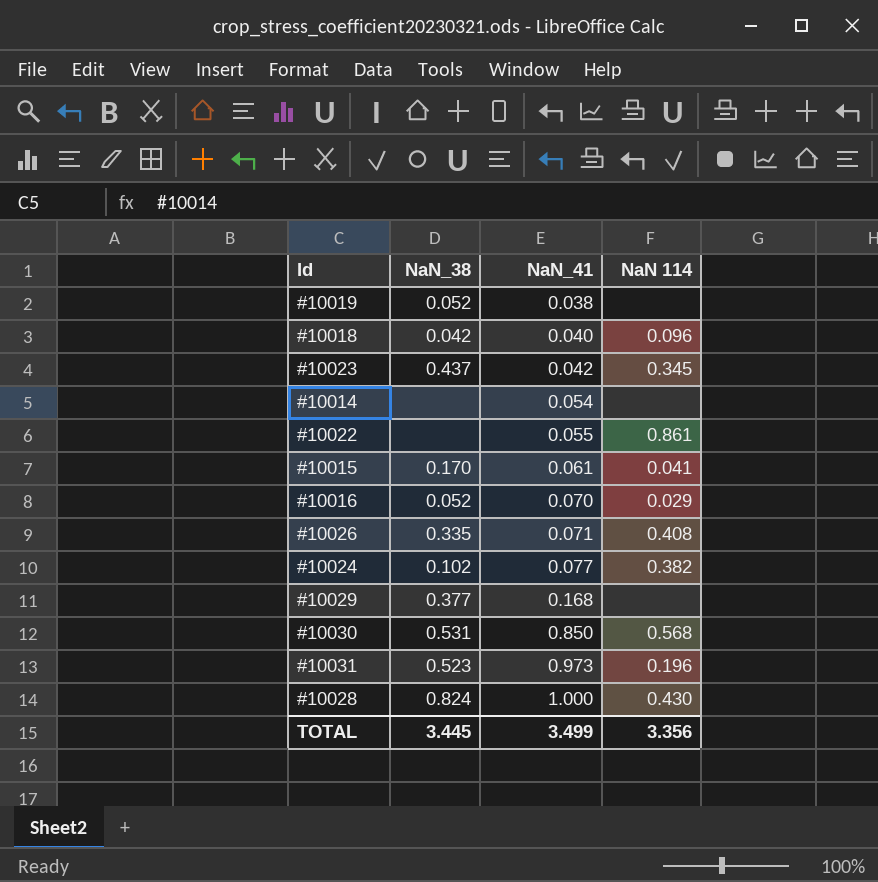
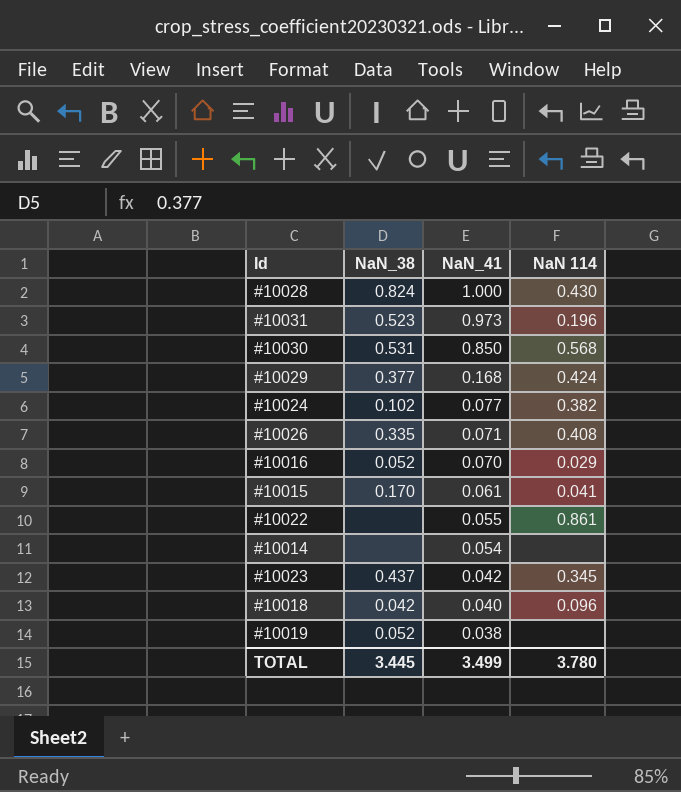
row order: NaN_41 ascending -> NaN_41 descending
#10029 | NaN 114: none -> 0.424
TOTAL | NaN 114: 3.356 -> 3.780

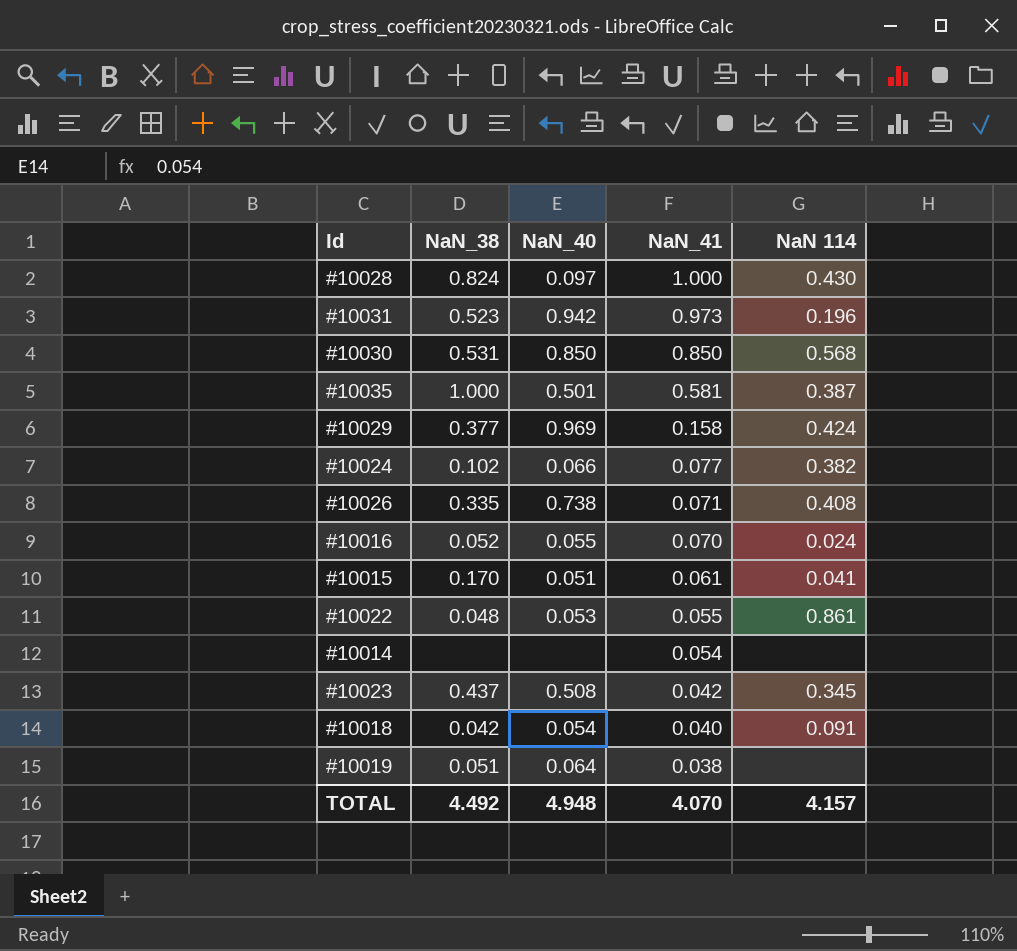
column NaN_40 | position: none -> 3
row #10035: none -> 1.000 | 0.501 | 0.581 | 0.387
#10029 | NaN_41: 0.168 -> 0.158
#10016 | NaN 114: 0.029 -> 0.024
#10022 | NaN_38: none -> 0.048
#10018 | NaN 114: 0.096 -> 0.091
#10019 | NaN_38: 0.052 -> 0.051
TOTAL | NaN_38: 3.445 -> 4.492
TOTAL | NaN_41: 3.499 -> 4.070
TOTAL | NaN 114: 3.780 -> 4.157

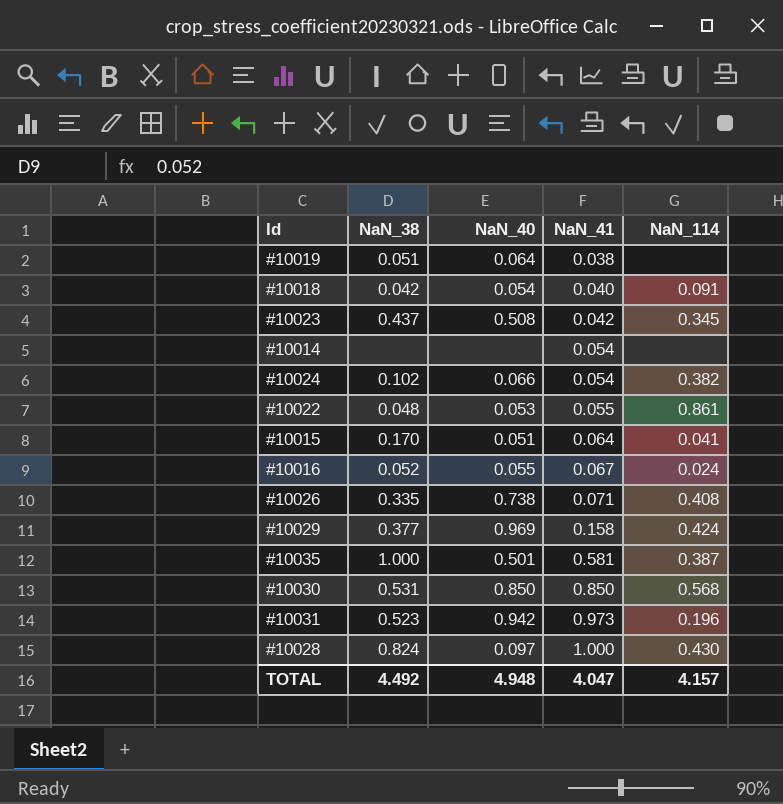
row order: NaN_41 descending -> NaN_41 ascending
column name: NaN 114 -> NaN_114
#10024 | NaN_41: 0.077 -> 0.054
#10015 | NaN_41: 0.061 -> 0.064
#10016 | NaN_41: 0.070 -> 0.067
TOTAL | NaN_41: 4.070 -> 4.047

